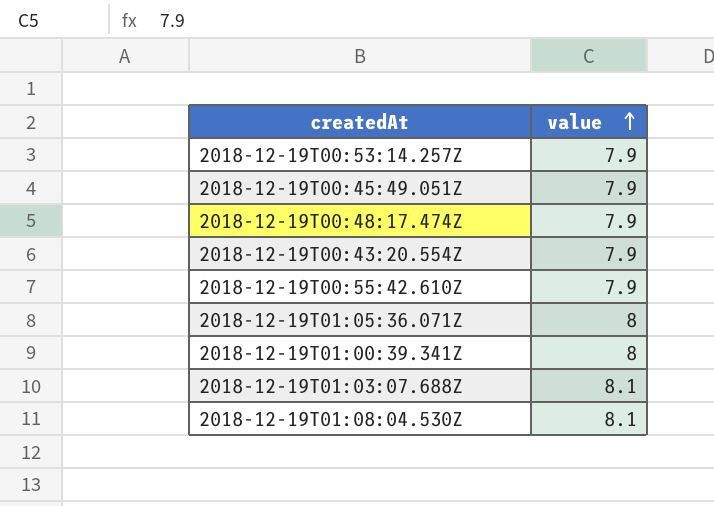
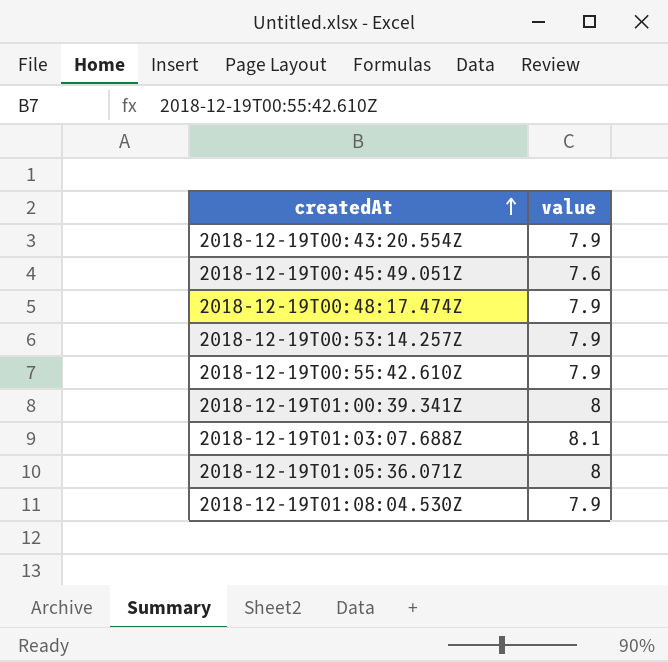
row order: value ascending -> createdAt ascending
2018-12-19T00:45:49.051Z | value: 7.9 -> 7.6
2018-12-19T01:08:04.530Z | value: 8.1 -> 7.9

